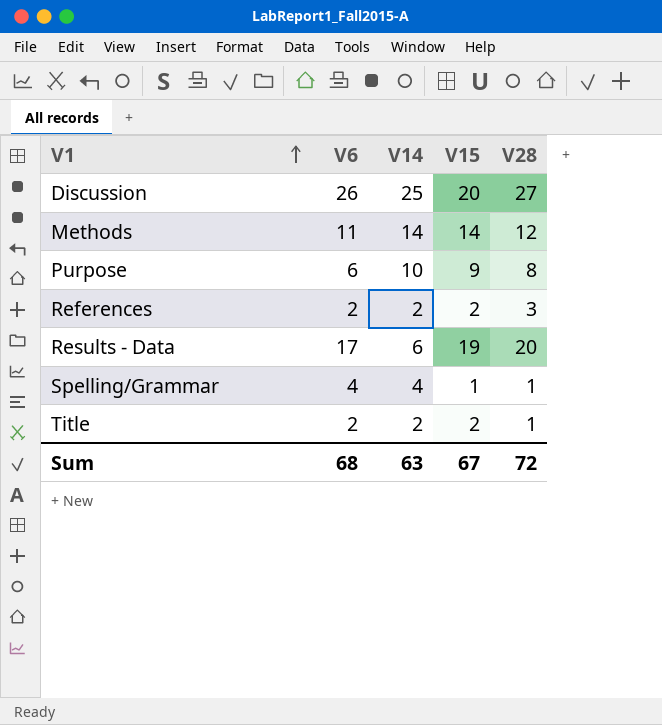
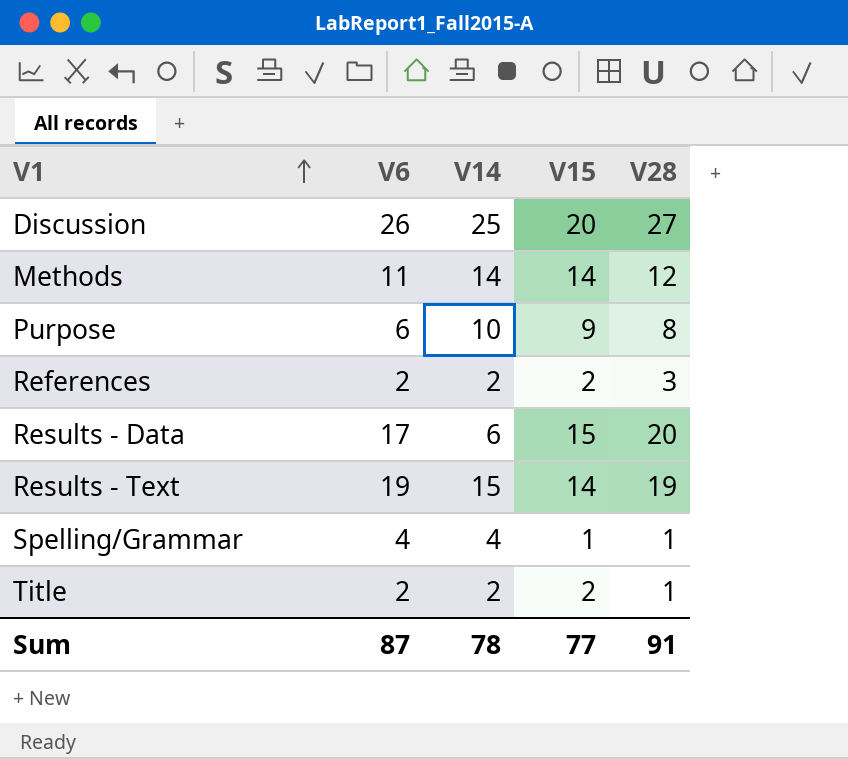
Results - Data | V15: 19 -> 15
row Results - Text: none -> 19 | 15 | 14 | 19
Sum | V6: 68 -> 87
Sum | V14: 63 -> 78
Sum | V15: 67 -> 77
Sum | V28: 72 -> 91

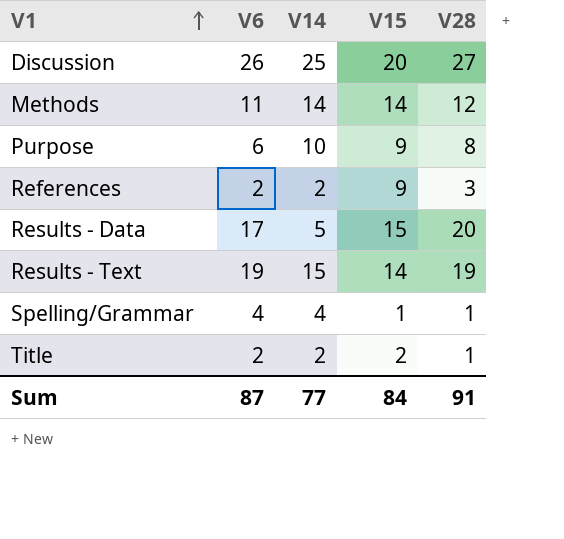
References | V15: 2 -> 9
Results - Data | V14: 6 -> 5
Sum | V14: 78 -> 77
Sum | V15: 77 -> 84

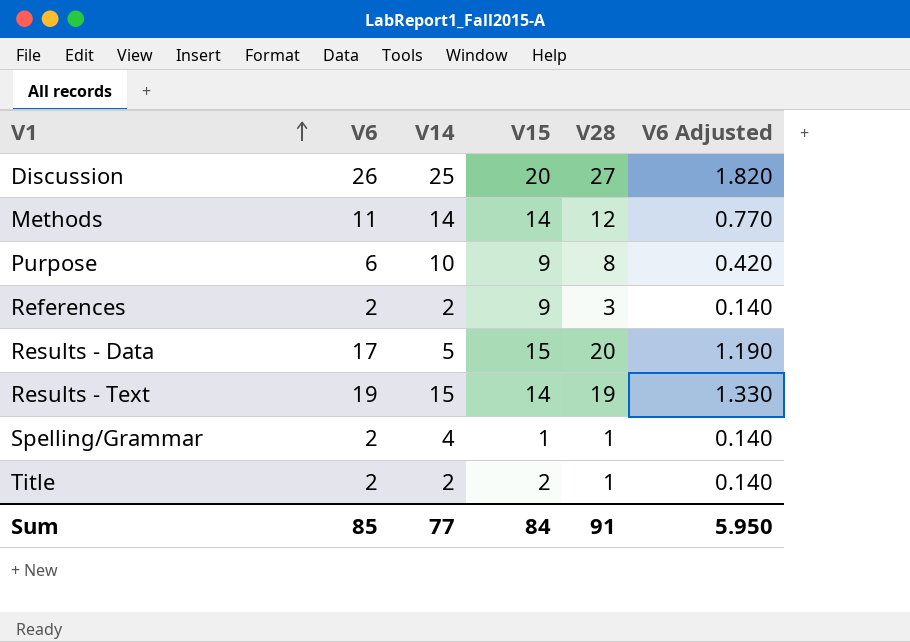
column V6 Adjusted | formula: none -> [V6] * 0.07
Spelling/Grammar | V6: 4 -> 2
Sum | V6: 87 -> 85

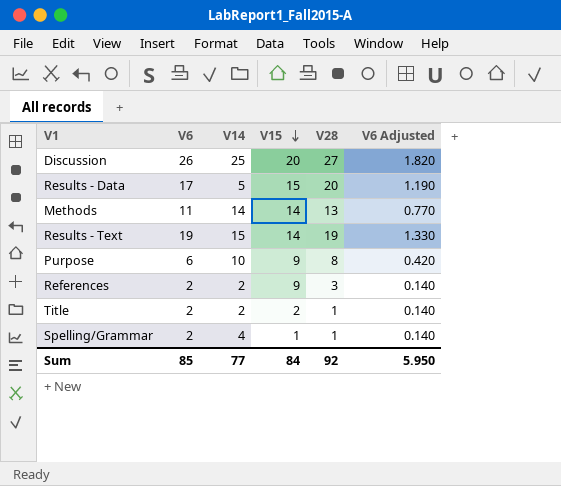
row order: V1 ascending -> V15 descending
Methods | V28: 12 -> 13
Sum | V28: 91 -> 92

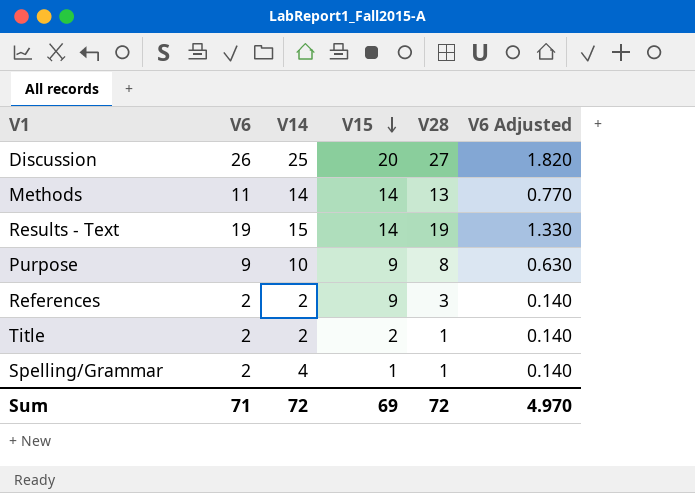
row Results - Data: 17 | 5 | 15 | 20 | 1.190 -> none
Purpose | V6: 6 -> 9
Purpose | V6 Adjusted: 0.420 -> 0.630
Sum | V6: 85 -> 71
Sum | V14: 77 -> 72
Sum | V15: 84 -> 69
Sum | V28: 92 -> 72
Sum | V6 Adjusted: 5.950 -> 4.970

